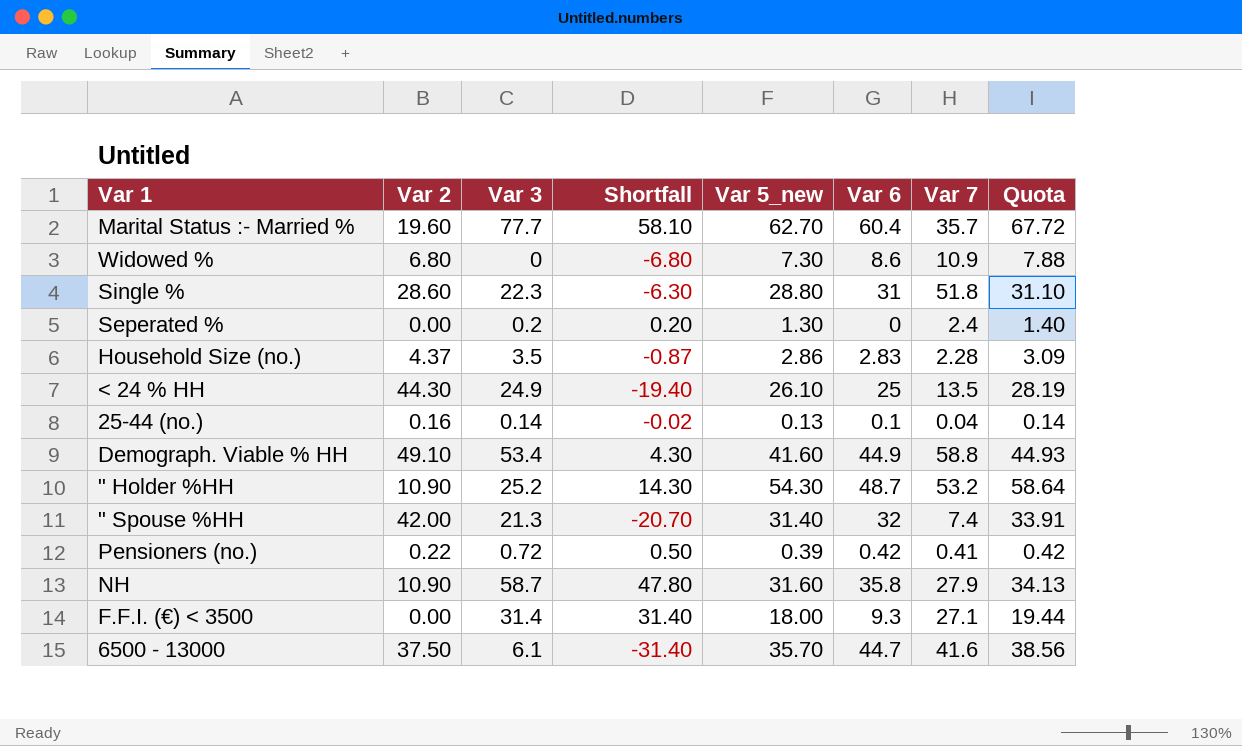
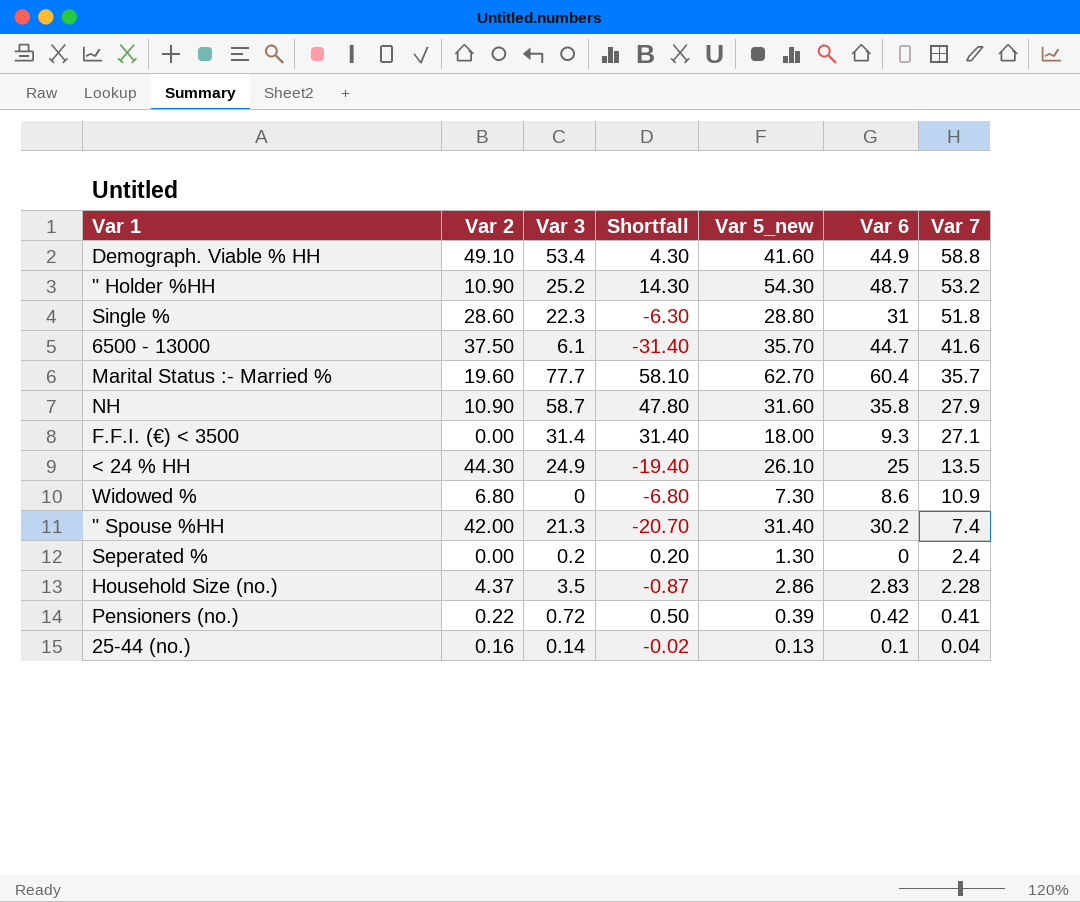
row order: none -> Var 7 descending
column Quota | formula: [Var 5_new] * 1.08 -> none
" Spouse %HH | Var 6: 32 -> 30.2

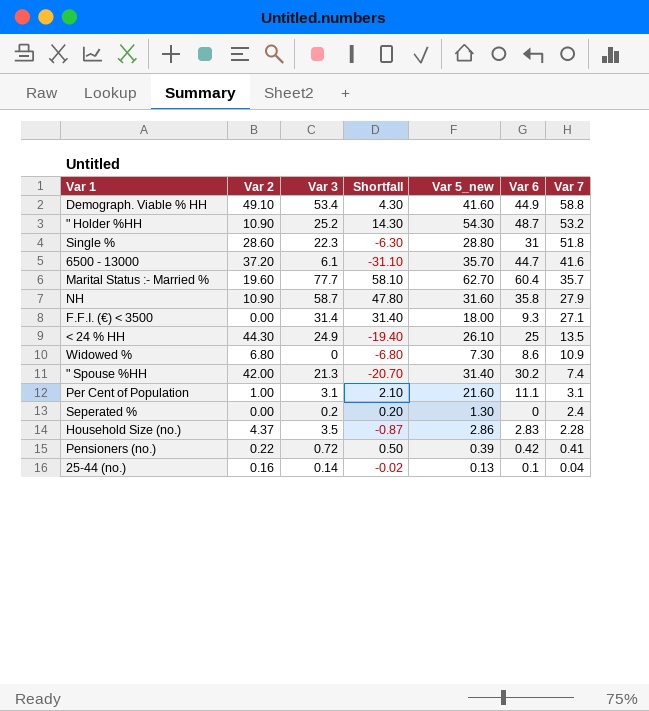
6500 - 13000 | Var 2: 37.50 -> 37.20
6500 - 13000 | Shortfall: -31.40 -> -31.10
row Per Cent of Population: none -> 1.00 | 3.1 | 2.10 | 21.60 | 11.1 | 3.1

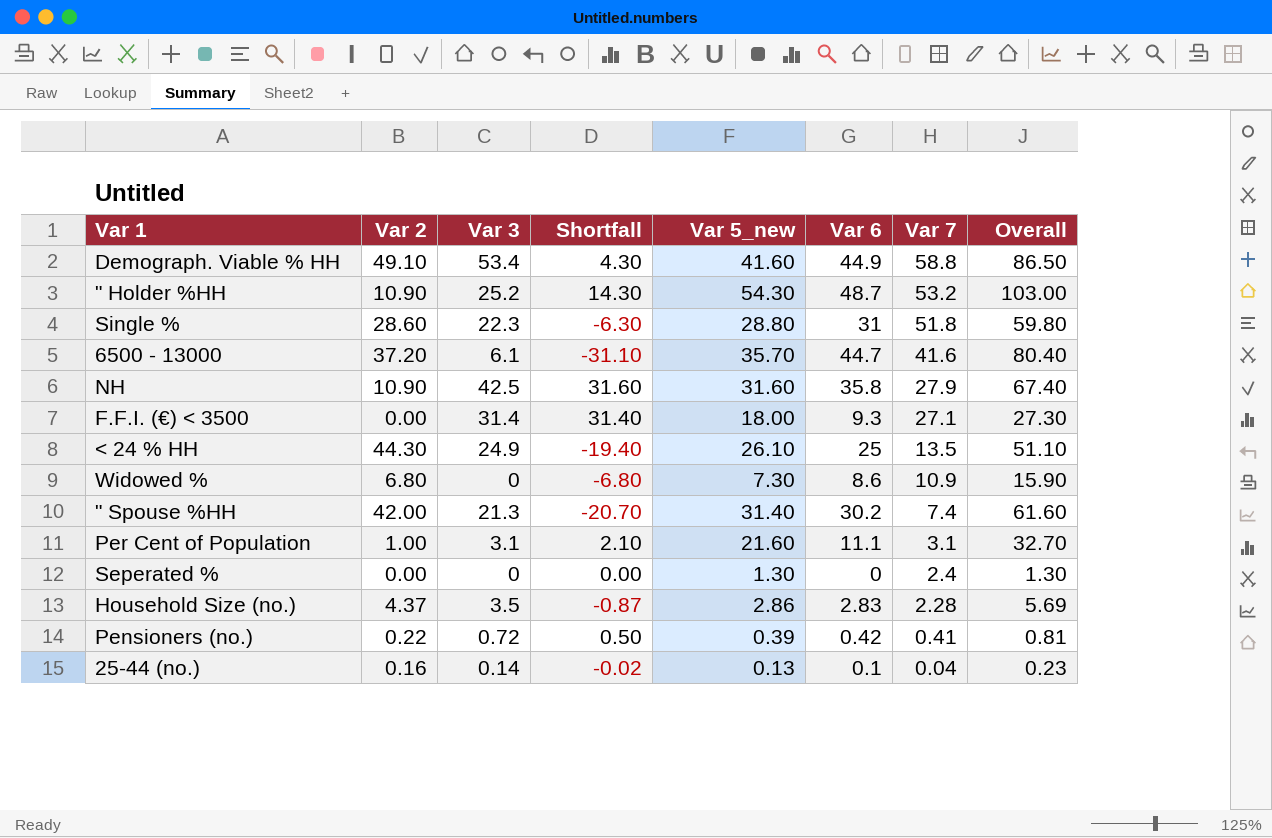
column Overall | formula: none -> [Var 5_new] + [Var 6]
row Marital Status :- Married %: 19.60 | 77.7 | 58.10 | 62.70 | 60.4 | 35.7 -> none
NH | Var 3: 58.7 -> 42.5
NH | Shortfall: 47.80 -> 31.60
Seperated % | Var 3: 0.2 -> 0
Seperated % | Shortfall: 0.20 -> 0.00

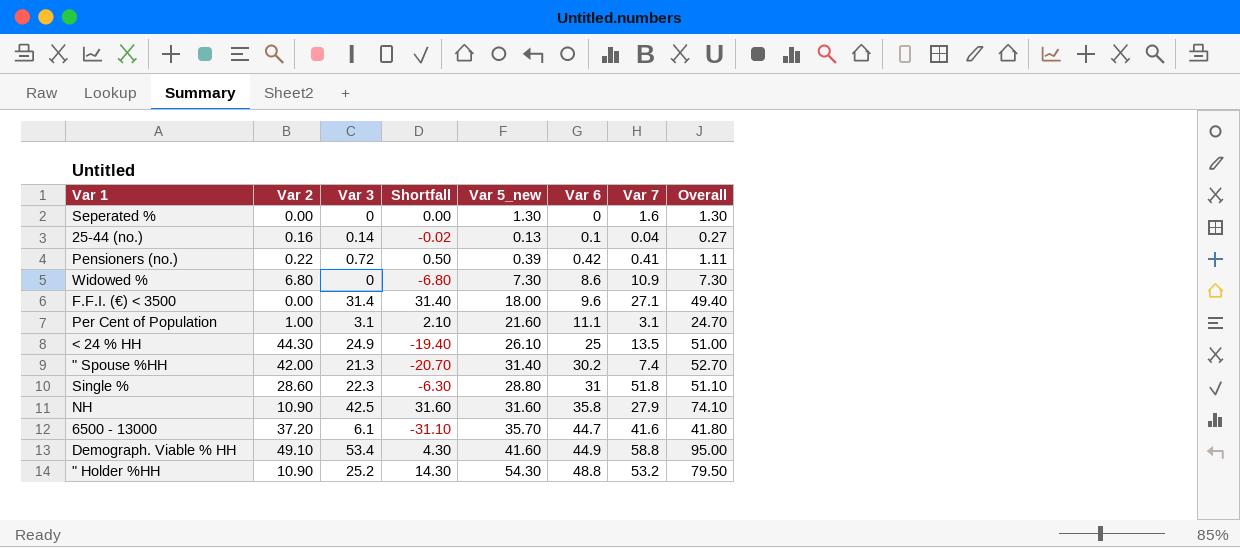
row order: Var 7 descending -> Var 6 ascending
column Overall | formula: [Var 5_new] + [Var 6] -> [Var 3] + [Var 5_new]
row Household Size (no.): 4.37 | 3.5 | -0.87 | 2.86 | 2.83 | 2.28 | 5.69 -> none
Seperated % | Var 7: 2.4 -> 1.6
F.F.I. (€) < 3500 | Var 6: 9.3 -> 9.6
" Holder %HH | Var 6: 48.7 -> 48.8

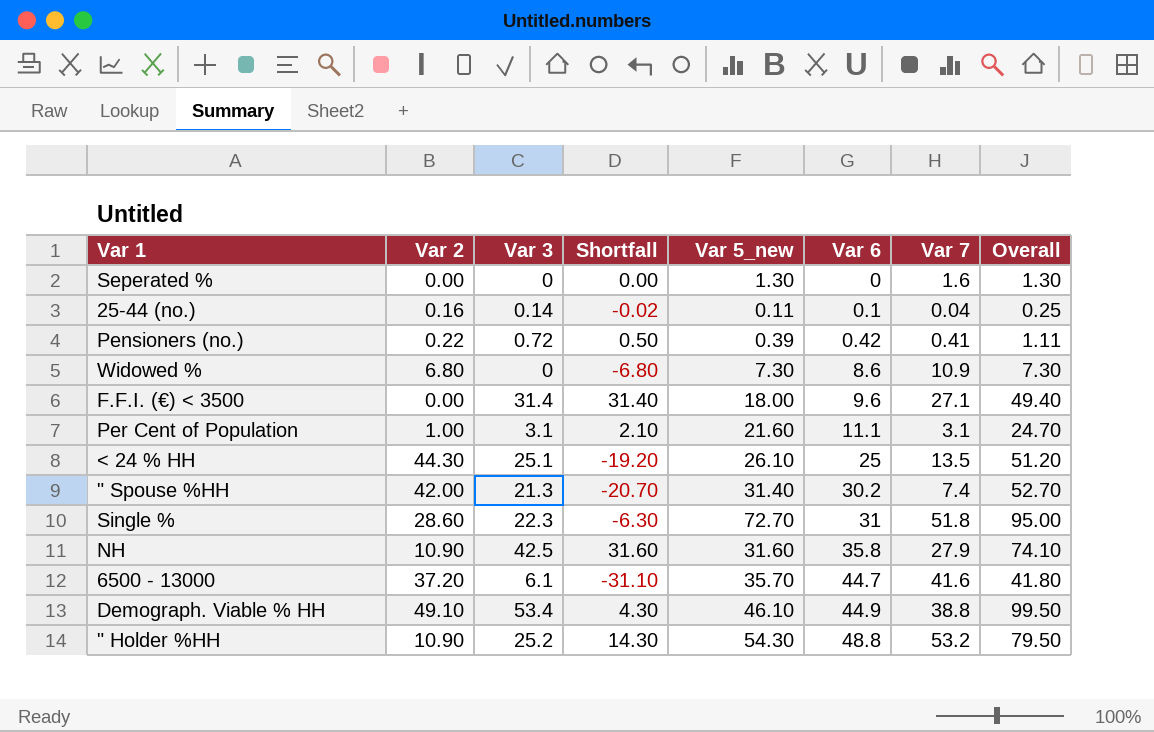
25-44 (no.) | Var 5_new: 0.13 -> 0.11
25-44 (no.) | Overall: 0.27 -> 0.25
< 24 % HH | Var 3: 24.9 -> 25.1
< 24 % HH | Shortfall: -19.40 -> -19.20
< 24 % HH | Overall: 51.00 -> 51.20
Single % | Var 5_new: 28.80 -> 72.70
Single % | Overall: 51.10 -> 95.00
Demograph. Viable % HH | Var 5_new: 41.60 -> 46.10
Demograph. Viable % HH | Var 7: 58.8 -> 38.8
Demograph. Viable % HH | Overall: 95.00 -> 99.50

